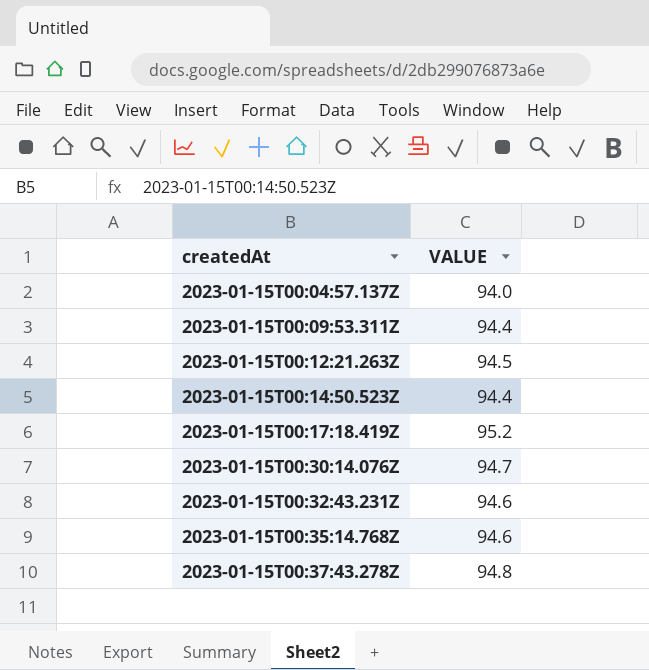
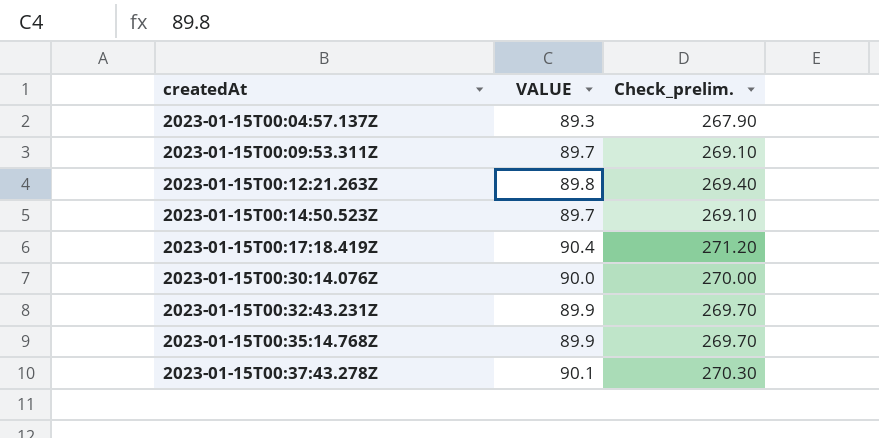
column Check_prelim. | formula: none -> [VALUE] * 3
2023-01-15T00:04:57.137Z | VALUE: 94.0 -> 89.3
2023-01-15T00:09:53.311Z | VALUE: 94.4 -> 89.7
2023-01-15T00:12:21.263Z | VALUE: 94.5 -> 89.8
2023-01-15T00:14:50.523Z | VALUE: 94.4 -> 89.7
2023-01-15T00:17:18.419Z | VALUE: 95.2 -> 90.4
2023-01-15T00:30:14.076Z | VALUE: 94.7 -> 90.0
2023-01-15T00:32:43.231Z | VALUE: 94.6 -> 89.9
2023-01-15T00:35:14.768Z | VALUE: 94.6 -> 89.9
2023-01-15T00:37:43.278Z | VALUE: 94.8 -> 90.1

